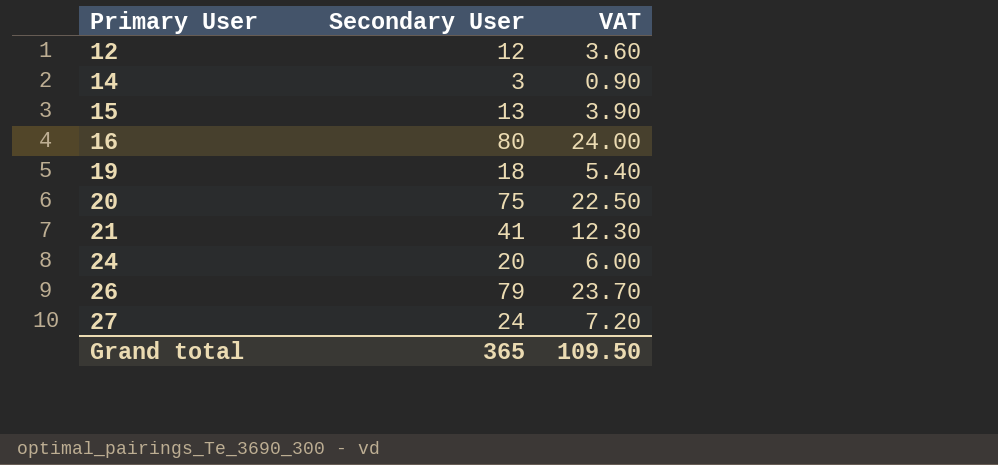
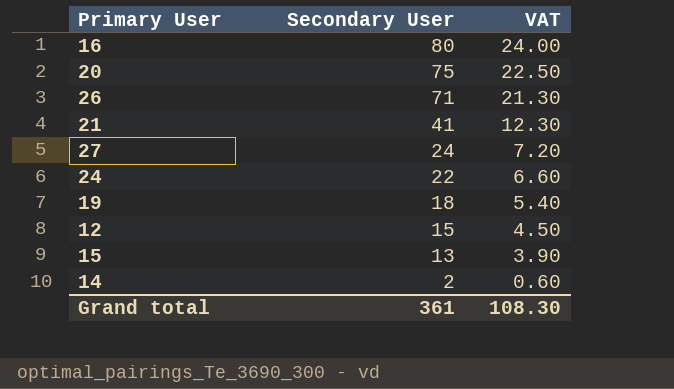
row order: Primary User ascending -> Secondary User descending
26 | Secondary User: 79 -> 71
26 | VAT: 23.70 -> 21.30
24 | Secondary User: 20 -> 22
24 | VAT: 6.00 -> 6.60
12 | Secondary User: 12 -> 15
12 | VAT: 3.60 -> 4.50
14 | Secondary User: 3 -> 2
14 | VAT: 0.90 -> 0.60
Grand total | Secondary User: 365 -> 361
Grand total | VAT: 109.50 -> 108.30

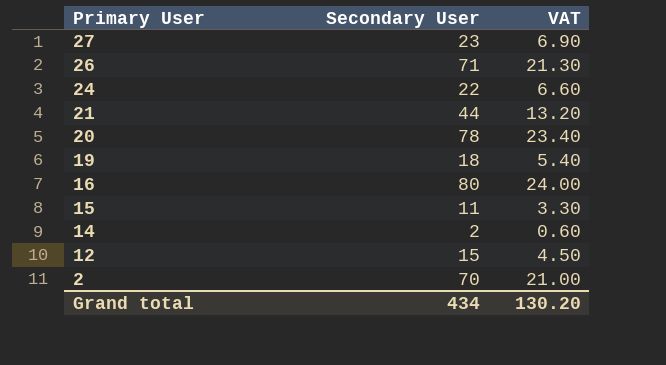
row order: Secondary User descending -> Primary User descending
27 | Secondary User: 24 -> 23
27 | VAT: 7.20 -> 6.90
21 | Secondary User: 41 -> 44
21 | VAT: 12.30 -> 13.20
20 | Secondary User: 75 -> 78
20 | VAT: 22.50 -> 23.40
15 | Secondary User: 13 -> 11
15 | VAT: 3.90 -> 3.30
row 2: none -> 70 | 21.00
Grand total | Secondary User: 361 -> 434
Grand total | VAT: 108.30 -> 130.20

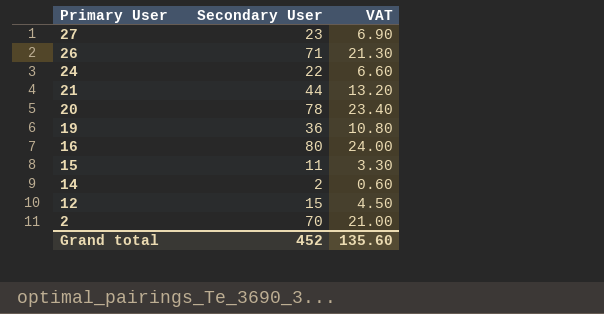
19 | Secondary User: 18 -> 36
19 | VAT: 5.40 -> 10.80
Grand total | Secondary User: 434 -> 452
Grand total | VAT: 130.20 -> 135.60

